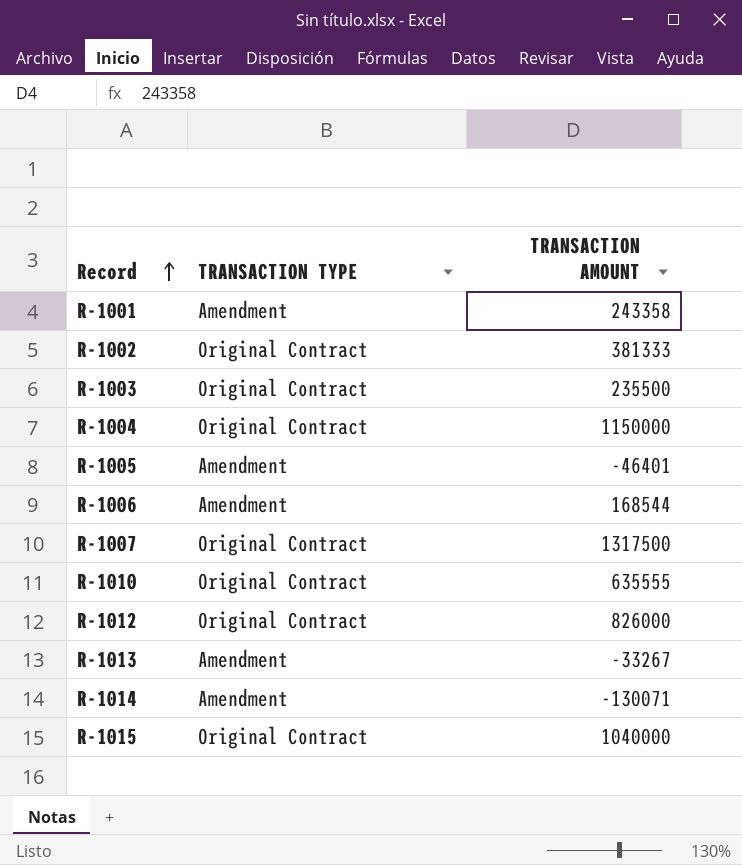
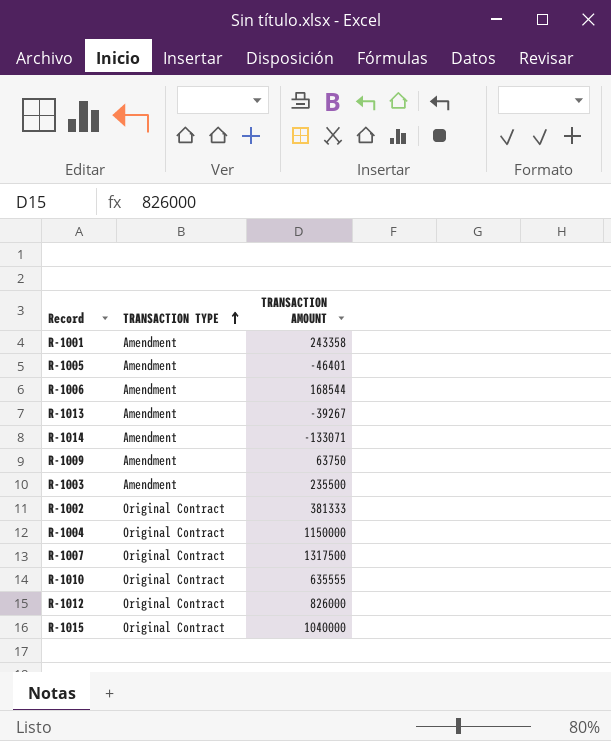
row order: Record ascending -> TRANSACTION TYPE ascending
R-1013 | TRANSACTION AMOUNT: -33267 -> -39267
R-1014 | TRANSACTION AMOUNT: -130071 -> -133071
row R-1009: none -> Amendment | 63750
R-1003 | TRANSACTION TYPE: Original Contract -> Amendment

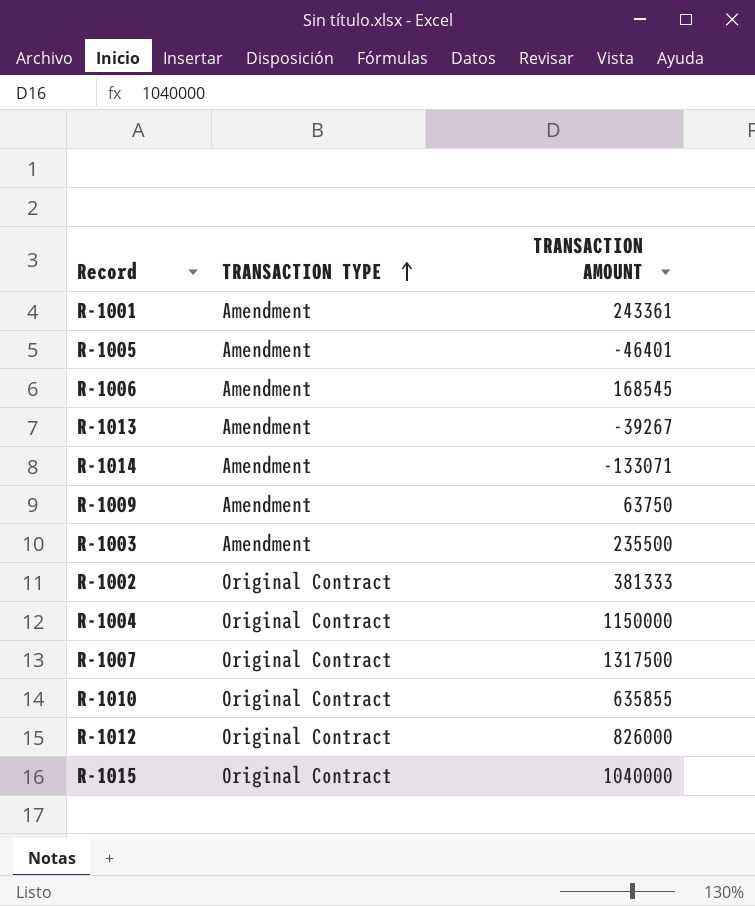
R-1001 | TRANSACTION AMOUNT: 243358 -> 243361
R-1006 | TRANSACTION AMOUNT: 168544 -> 168545
R-1010 | TRANSACTION AMOUNT: 635555 -> 635855

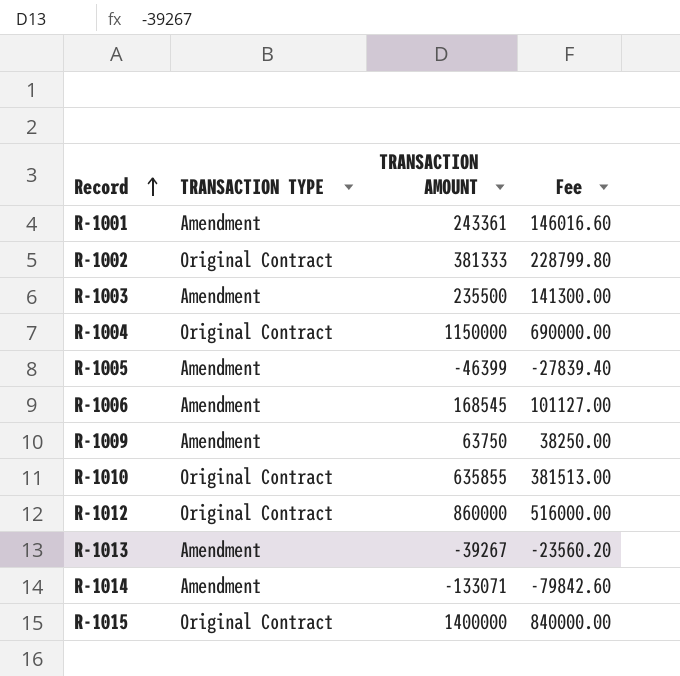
row order: TRANSACTION TYPE ascending -> Record ascending
column Fee | formula: none -> [TRANSACTION AMOUNT] * 0.6
row R-1007: Original Contract | 1317500 -> none
R-1005 | TRANSACTION AMOUNT: -46401 -> -46399
R-1012 | TRANSACTION AMOUNT: 826000 -> 860000
R-1015 | TRANSACTION AMOUNT: 1040000 -> 1400000

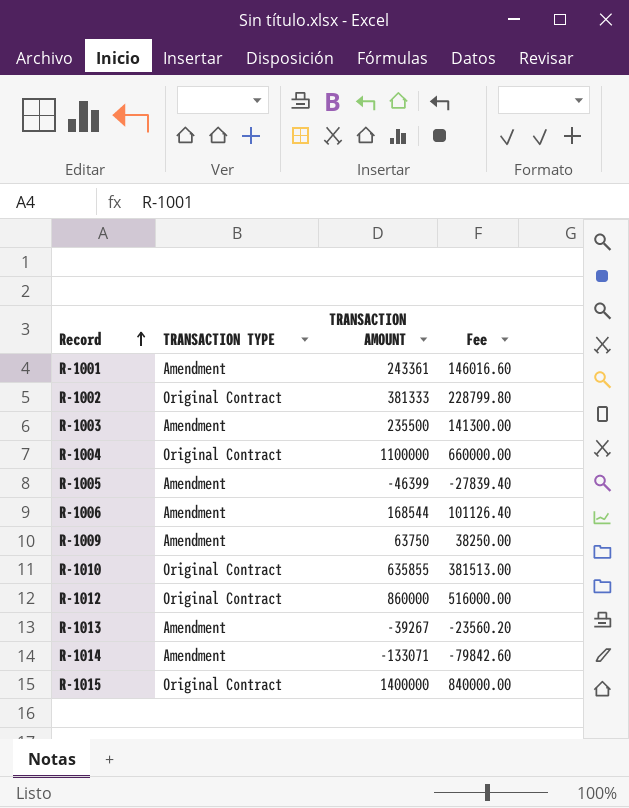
R-1004 | TRANSACTION AMOUNT: 1150000 -> 1100000
R-1004 | Fee: 690000.00 -> 660000.00
R-1006 | TRANSACTION AMOUNT: 168545 -> 168544
R-1006 | Fee: 101127.00 -> 101126.40

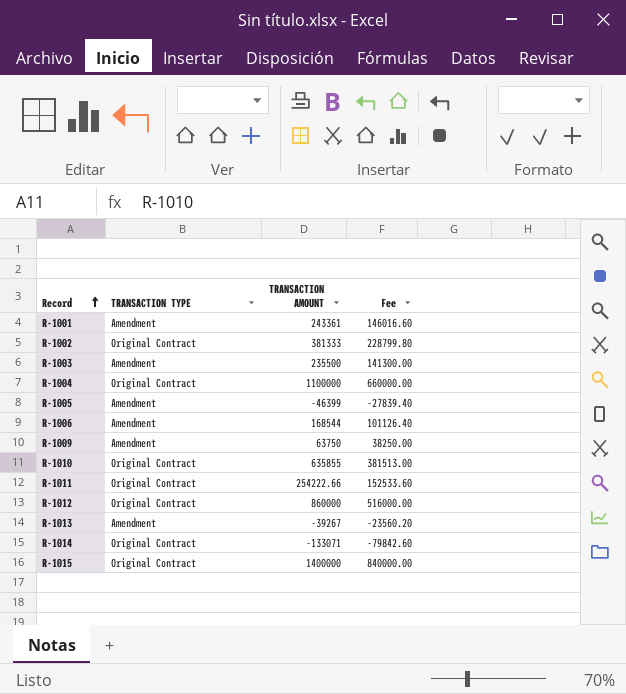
row R-1011: none -> Original Contract | 254222.66 | 152533.60
R-1014 | TRANSACTION TYPE: Amendment -> Original Contract

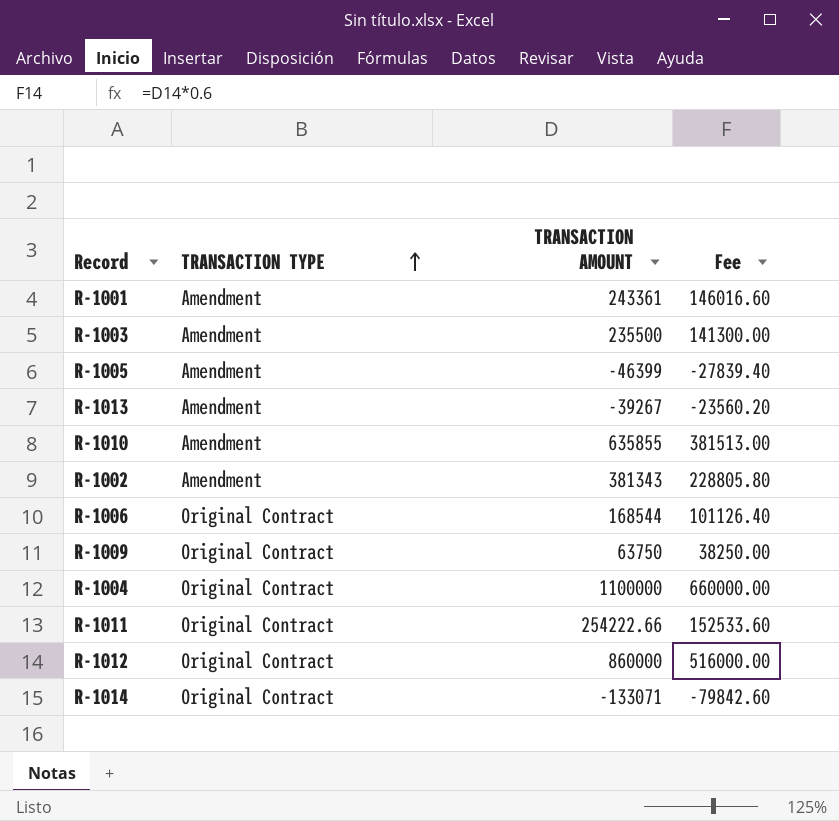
row order: Record ascending -> TRANSACTION TYPE ascending
row R-1015: Original Contract | 1400000 | 840000.00 -> none
R-1010 | TRANSACTION TYPE: Original Contract -> Amendment
R-1002 | TRANSACTION TYPE: Original Contract -> Amendment
R-1002 | TRANSACTION AMOUNT: 381333 -> 381343
R-1002 | Fee: 228799.80 -> 228805.80
R-1006 | TRANSACTION TYPE: Amendment -> Original Contract
R-1009 | TRANSACTION TYPE: Amendment -> Original Contract

